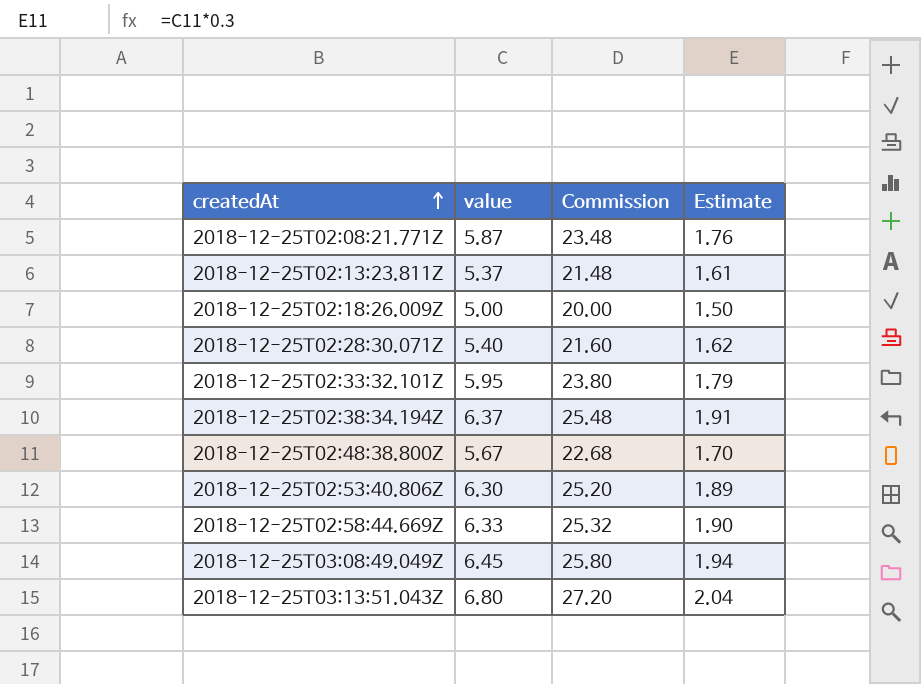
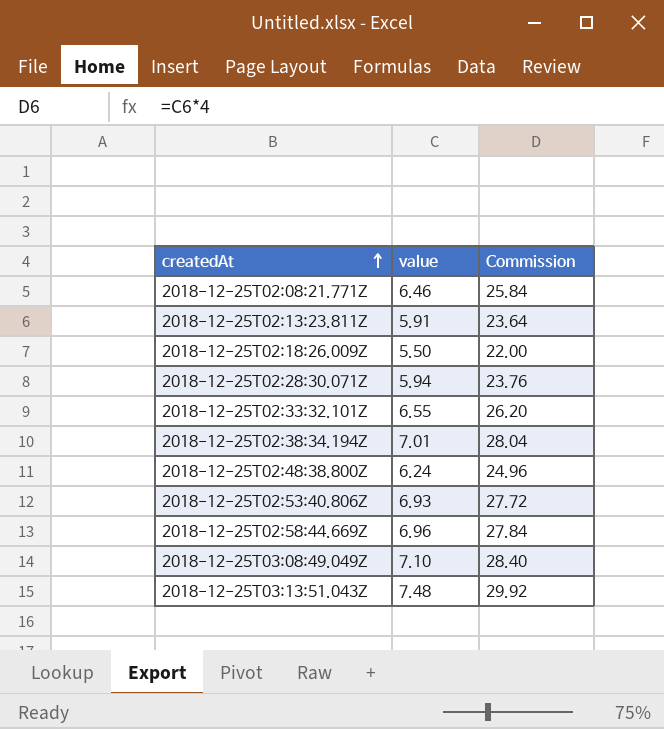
column Estimate | formula: [value] * 0.3 -> none
2018-12-25T02:08:21.771Z | value: 5.87 -> 6.46
2018-12-25T02:08:21.771Z | Commission: 23.48 -> 25.84
2018-12-25T02:13:23.811Z | value: 5.37 -> 5.91
2018-12-25T02:13:23.811Z | Commission: 21.48 -> 23.64
2018-12-25T02:18:26.009Z | value: 5.00 -> 5.50
2018-12-25T02:18:26.009Z | Commission: 20.00 -> 22.00
2018-12-25T02:28:30.071Z | value: 5.40 -> 5.94
2018-12-25T02:28:30.071Z | Commission: 21.60 -> 23.76
2018-12-25T02:33:32.101Z | value: 5.95 -> 6.55
2018-12-25T02:33:32.101Z | Commission: 23.80 -> 26.20
2018-12-25T02:38:34.194Z | value: 6.37 -> 7.01
2018-12-25T02:38:34.194Z | Commission: 25.48 -> 28.04
2018-12-25T02:48:38.800Z | value: 5.67 -> 6.24
2018-12-25T02:48:38.800Z | Commission: 22.68 -> 24.96
2018-12-25T02:53:40.806Z | value: 6.30 -> 6.93
2018-12-25T02:53:40.806Z | Commission: 25.20 -> 27.72
2018-12-25T02:58:44.669Z | value: 6.33 -> 6.96
2018-12-25T02:58:44.669Z | Commission: 25.32 -> 27.84
2018-12-25T03:08:49.049Z | value: 6.45 -> 7.10
2018-12-25T03:08:49.049Z | Commission: 25.80 -> 28.40
2018-12-25T03:13:51.043Z | value: 6.80 -> 7.48
2018-12-25T03:13:51.043Z | Commission: 27.20 -> 29.92

